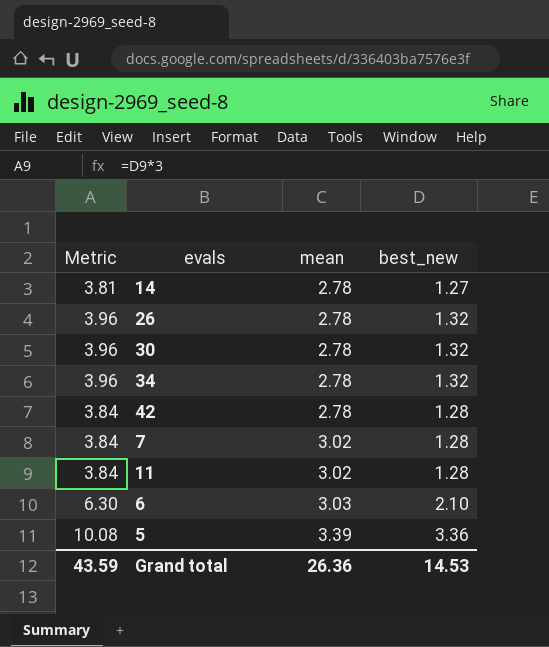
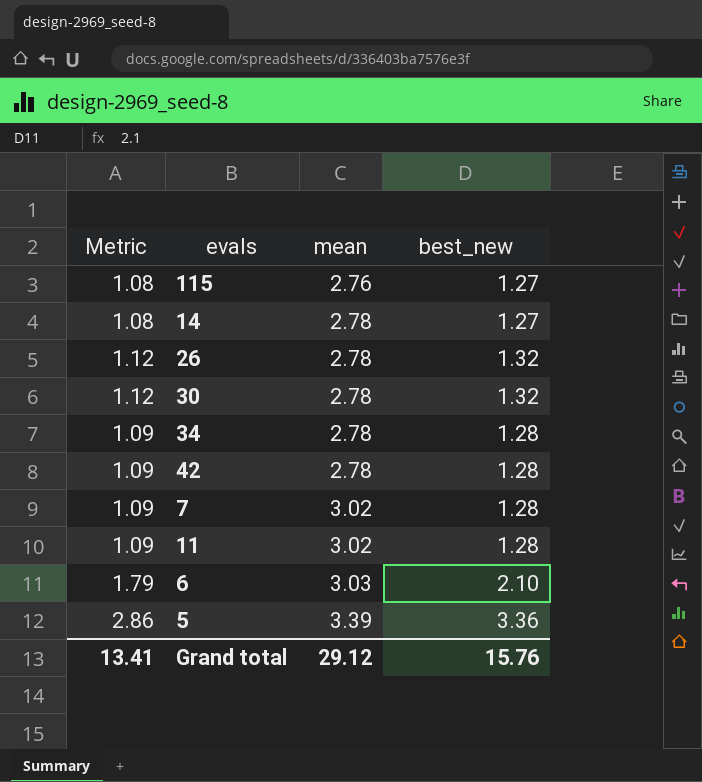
column Metric | formula: [best_new] * 3 -> [best_new] * 0.85
row 115: none -> 1.08 | 2.76 | 1.27
34 | best_new: 1.32 -> 1.28
Grand total | Metric: 43.59 -> 13.41
Grand total | mean: 26.36 -> 29.12
Grand total | best_new: 14.53 -> 15.76

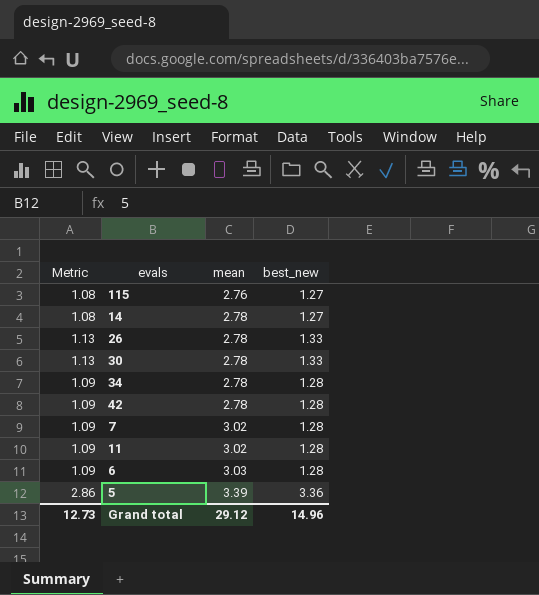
26 | Metric: 1.12 -> 1.13
26 | best_new: 1.32 -> 1.33
30 | Metric: 1.12 -> 1.13
30 | best_new: 1.32 -> 1.33
6 | Metric: 1.79 -> 1.09
6 | best_new: 2.10 -> 1.28
Grand total | Metric: 13.41 -> 12.73
Grand total | best_new: 15.76 -> 14.96

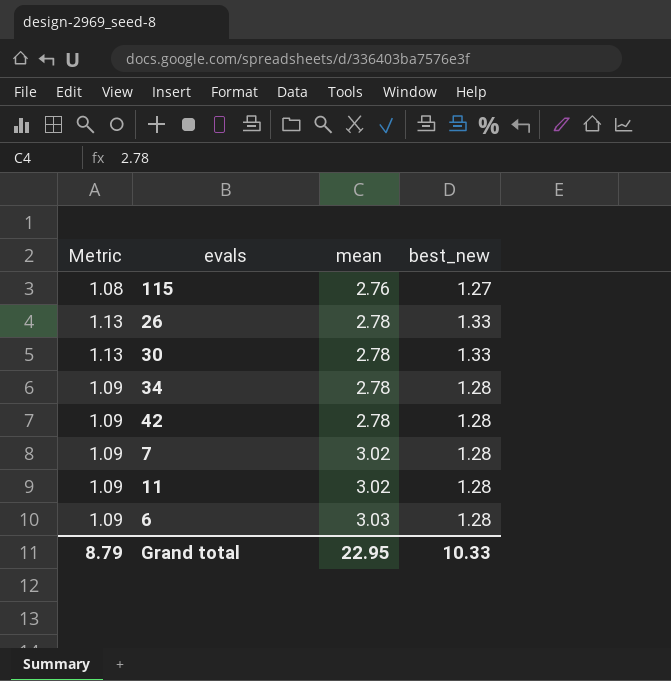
row 14: 1.08 | 2.78 | 1.27 -> none
row 5: 2.86 | 3.39 | 3.36 -> none
Grand total | Metric: 12.73 -> 8.79
Grand total | mean: 29.12 -> 22.95
Grand total | best_new: 14.96 -> 10.33

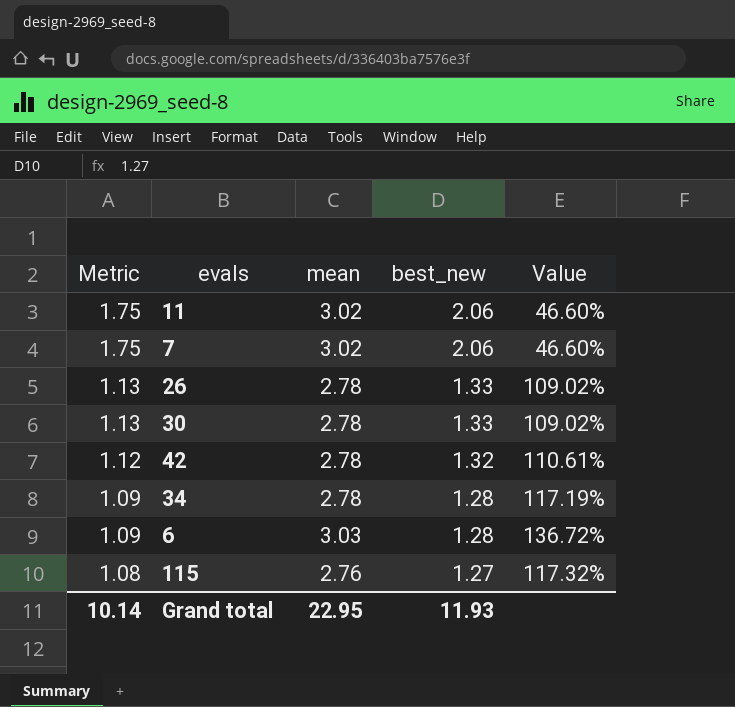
row order: mean ascending -> Metric descending
column Value | formula: none -> ([mean] - [best_new]) / [best_new]
11 | Metric: 1.09 -> 1.75
11 | best_new: 1.28 -> 2.06
7 | Metric: 1.09 -> 1.75
7 | best_new: 1.28 -> 2.06
42 | Metric: 1.09 -> 1.12
42 | best_new: 1.28 -> 1.32
Grand total | Metric: 8.79 -> 10.14
Grand total | best_new: 10.33 -> 11.93

